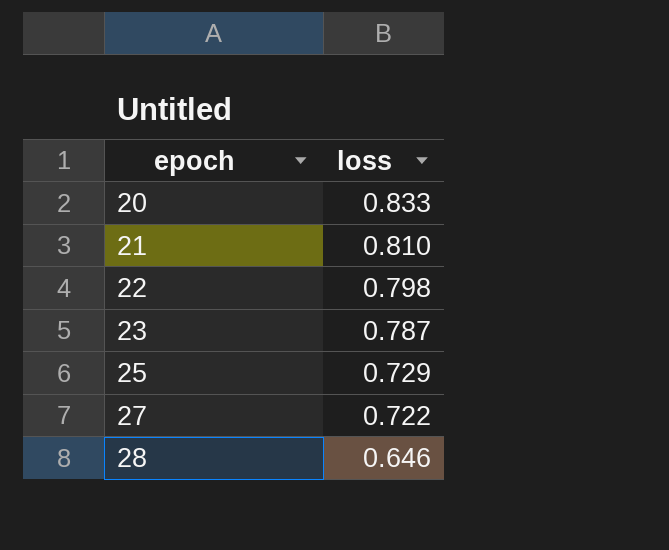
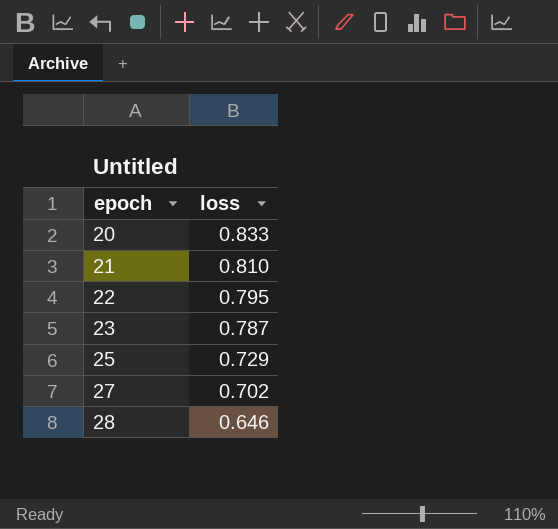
22 | loss: 0.798 -> 0.795
27 | loss: 0.722 -> 0.702

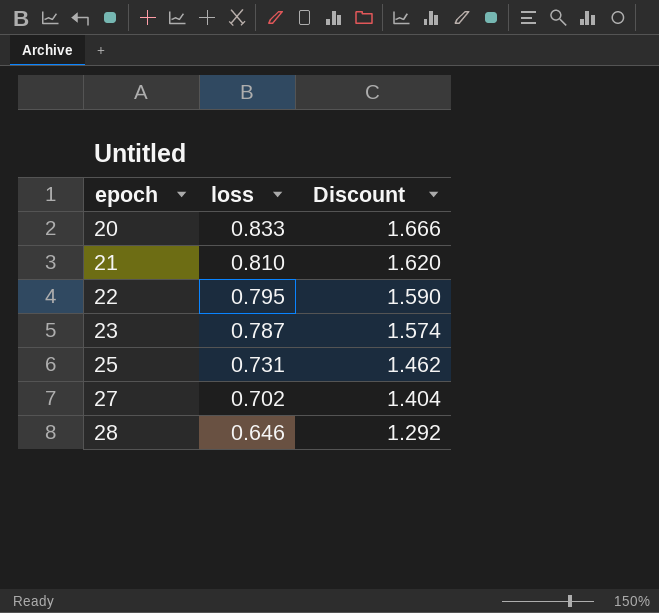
column Discount | formula: none -> [loss] * 2
25 | loss: 0.729 -> 0.731

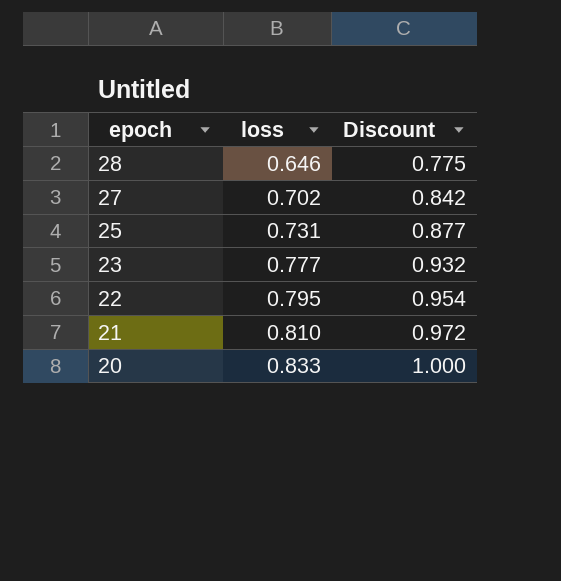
row order: epoch ascending -> epoch descending
column Discount | formula: [loss] * 2 -> [loss] * 1.2
23 | loss: 0.787 -> 0.777

